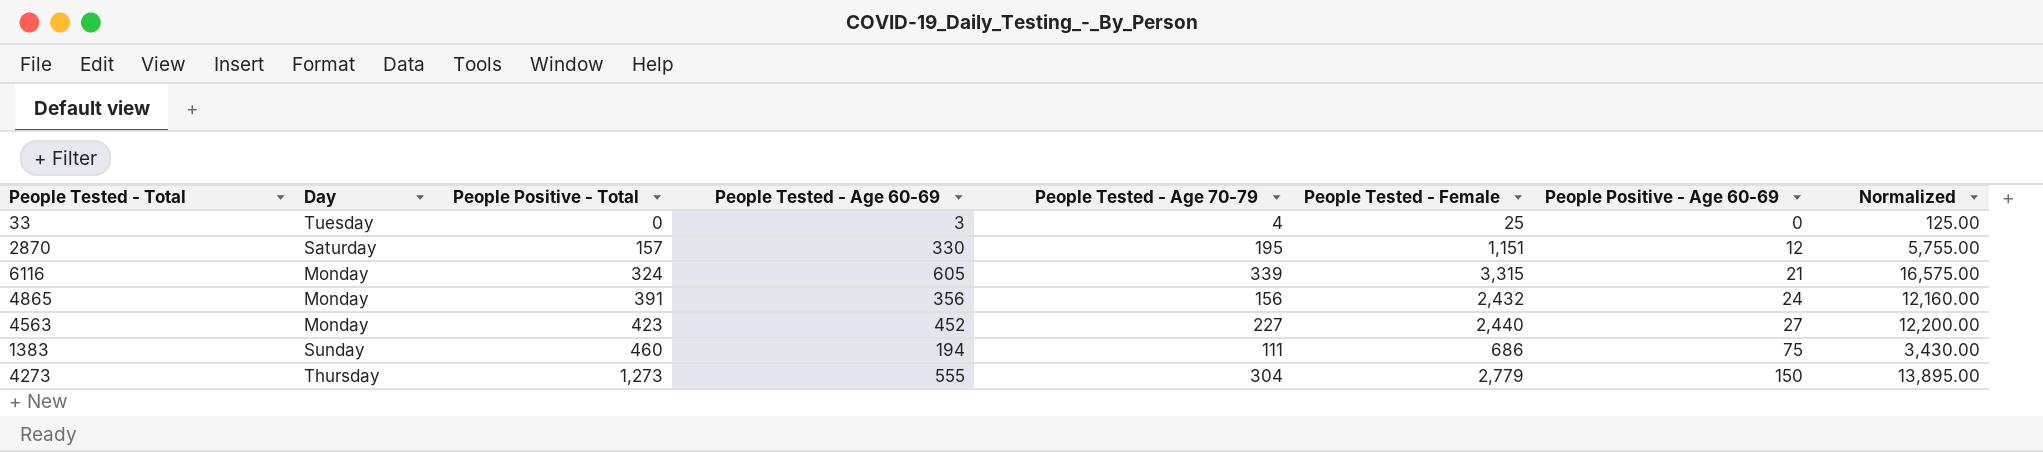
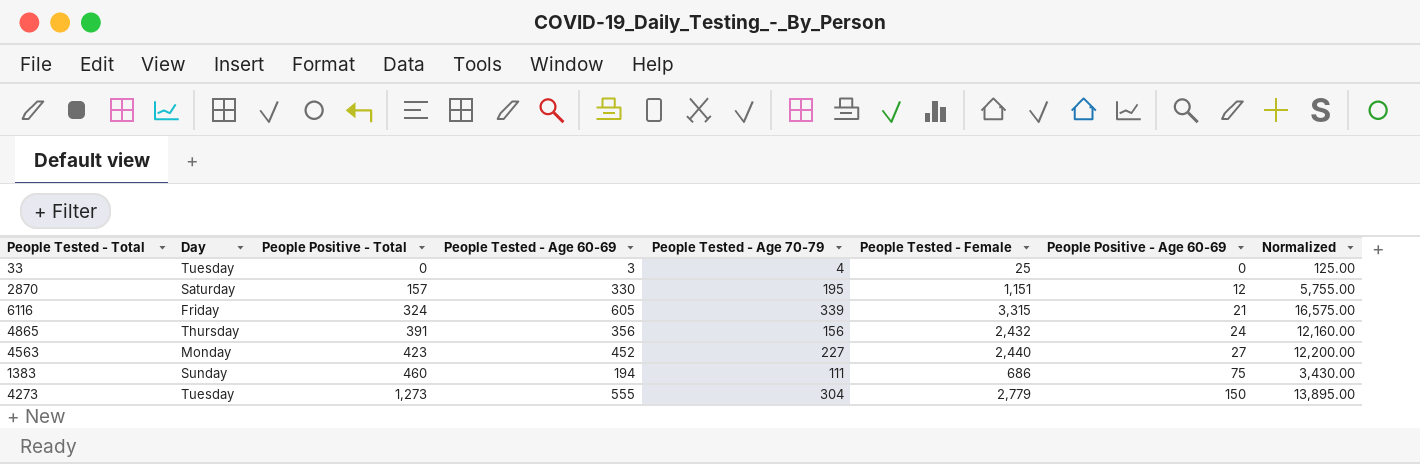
6116 | Day: Monday -> Friday
4865 | Day: Monday -> Thursday
4273 | Day: Thursday -> Tuesday

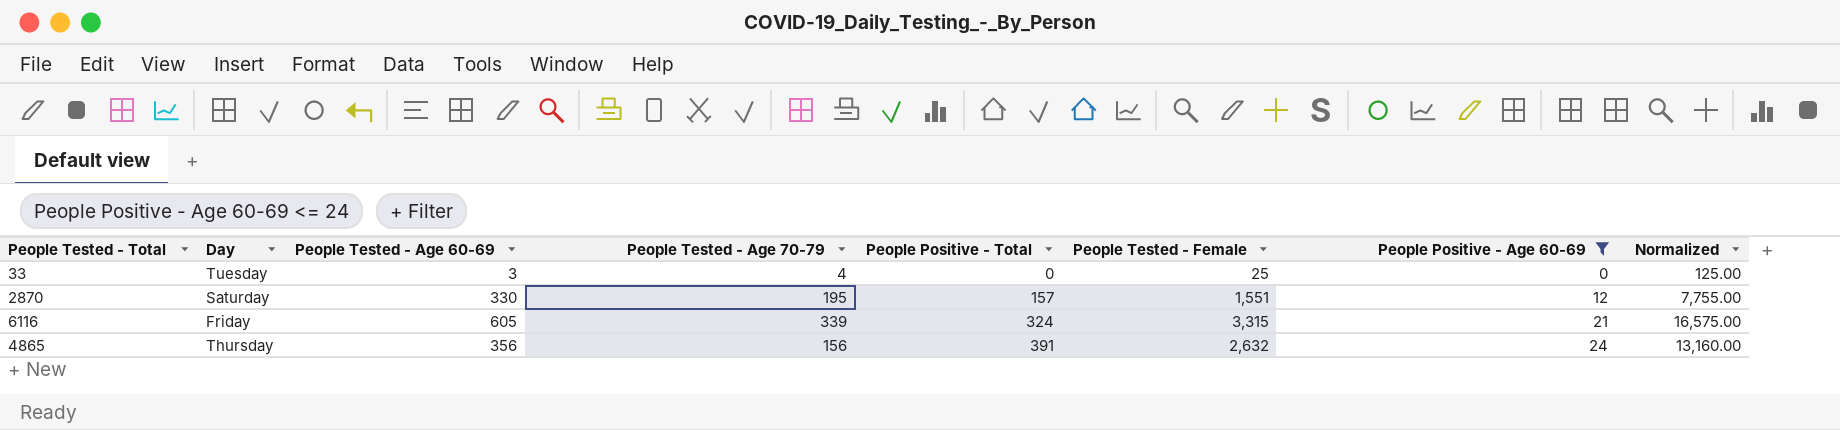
filter: none -> People Positive - Age 60-69 <= 24
column People Positive - Total | position: 3 -> 5
2870 | People Tested - Female: 1,151 -> 1,551
2870 | Normalized: 5,755.00 -> 7,755.00
4865 | People Tested - Female: 2,432 -> 2,632
4865 | Normalized: 12,160.00 -> 13,160.00

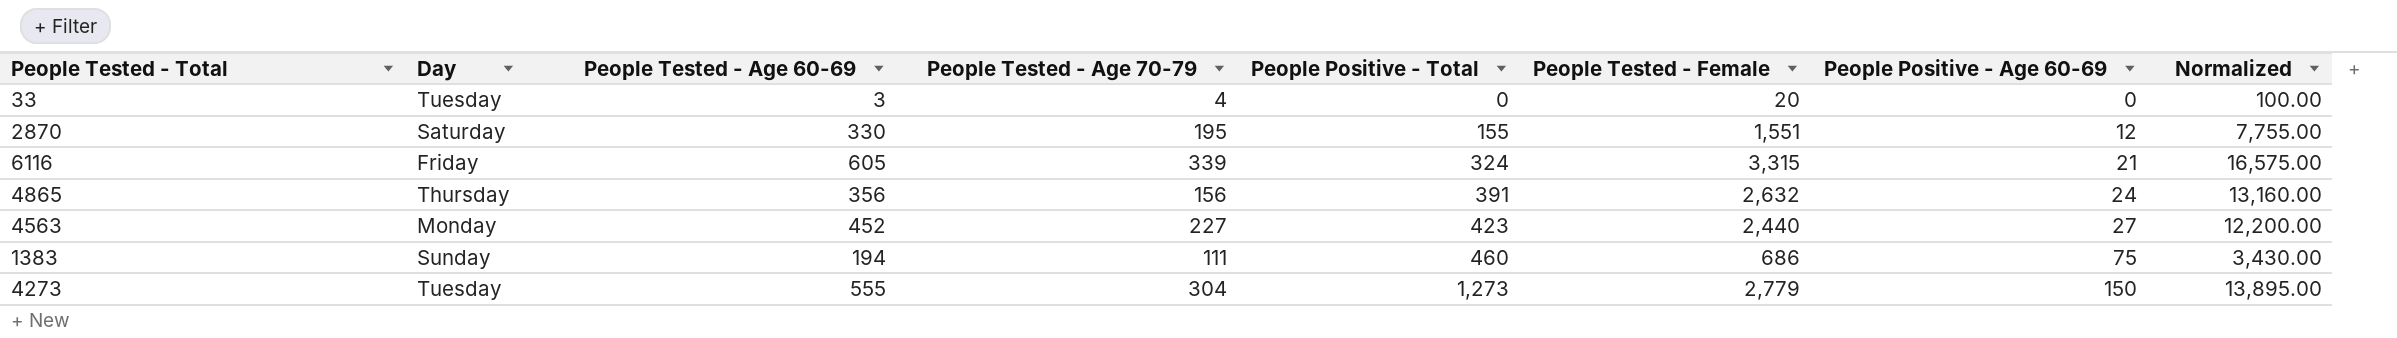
filter: People Positive - Age 60-69 <= 24 -> none
33 | People Tested - Female: 25 -> 20
33 | Normalized: 125.00 -> 100.00
2870 | People Positive - Total: 157 -> 155

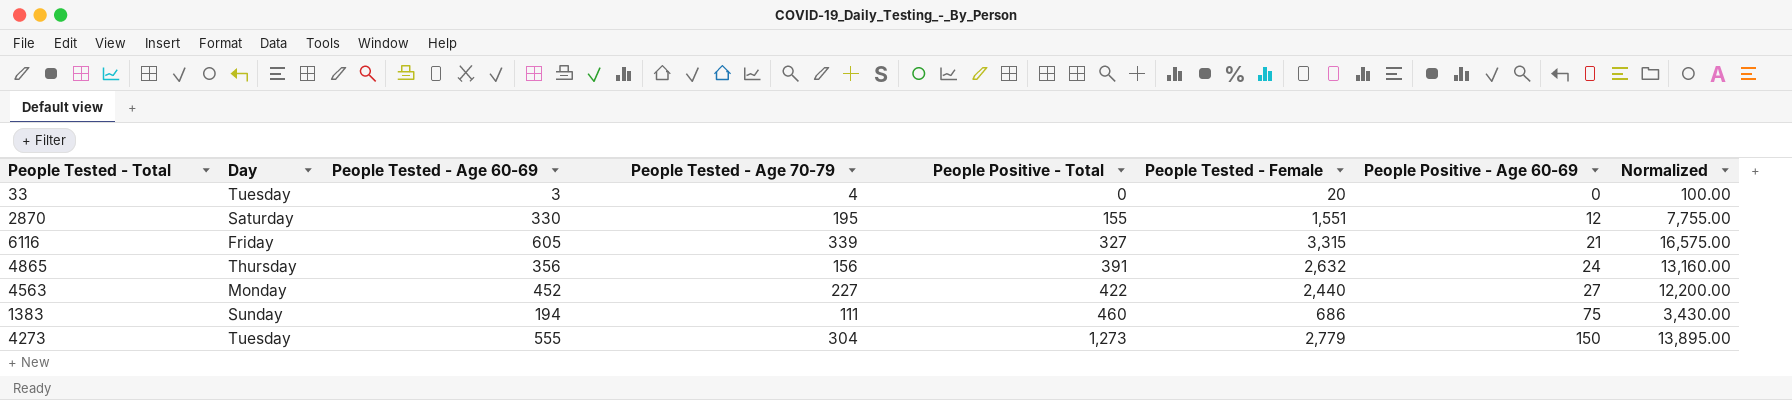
6116 | People Positive - Total: 324 -> 327
4563 | People Positive - Total: 423 -> 422

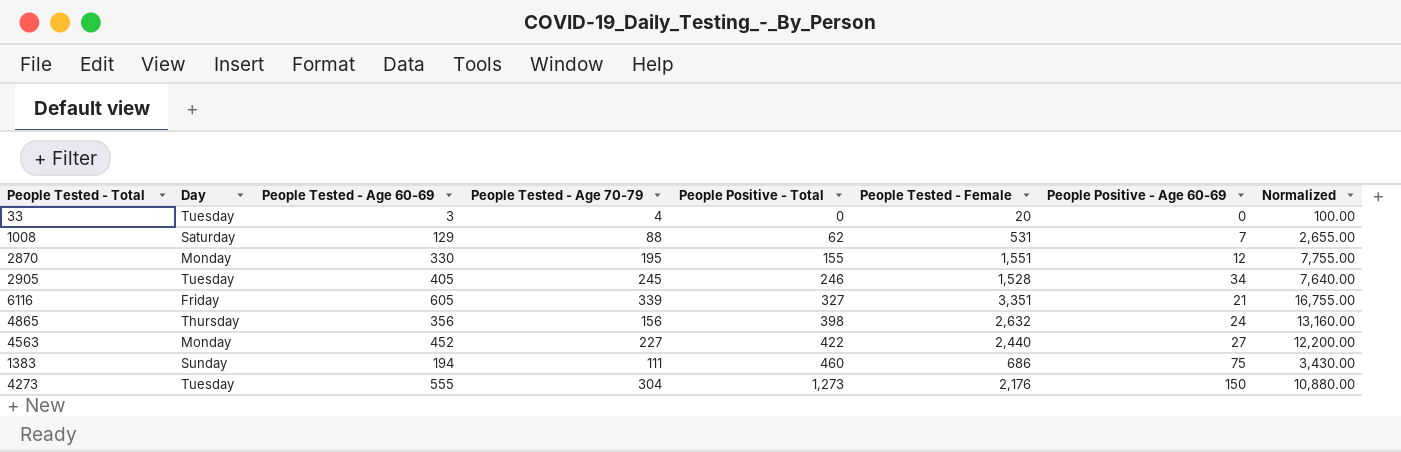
row 1008: none -> Saturday | 129 | 88 | 62 | 531 | 7 | 2,655.00
2870 | Day: Saturday -> Monday
row 2905: none -> Tuesday | 405 | 245 | 246 | 1,528 | 34 | 7,640.00
6116 | People Tested - Female: 3,315 -> 3,351
6116 | Normalized: 16,575.00 -> 16,755.00
4865 | People Positive - Total: 391 -> 398
4273 | People Tested - Female: 2,779 -> 2,176
4273 | Normalized: 13,895.00 -> 10,880.00

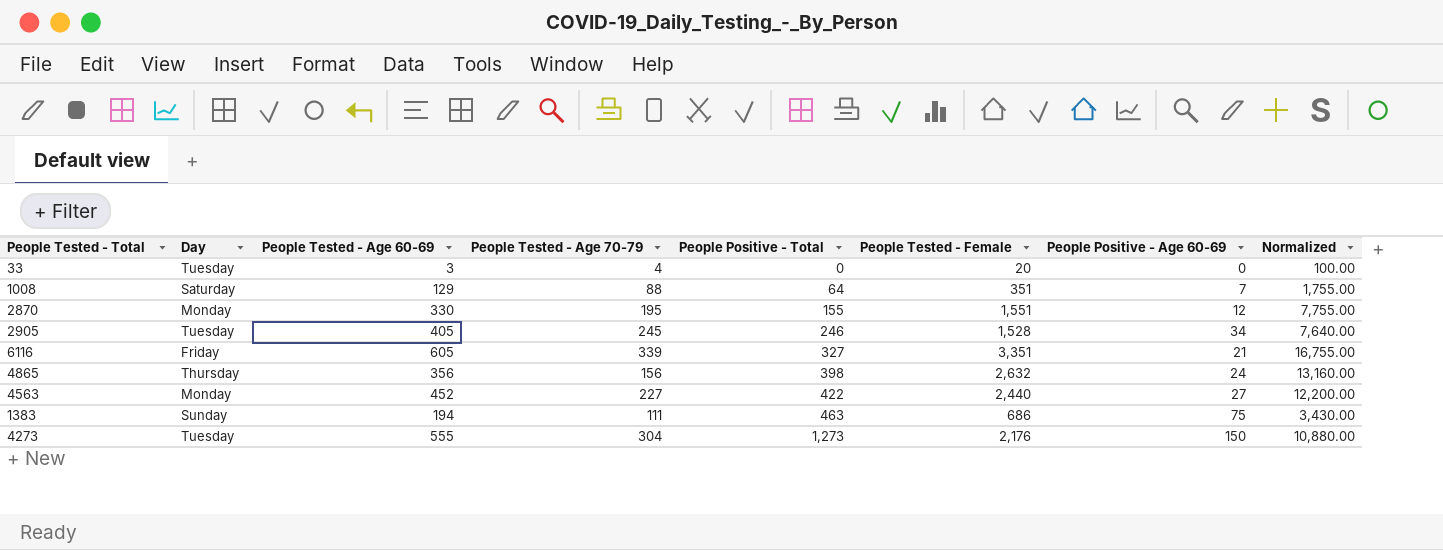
1008 | People Positive - Total: 62 -> 64
1008 | People Tested - Female: 531 -> 351
1008 | Normalized: 2,655.00 -> 1,755.00
1383 | People Positive - Total: 460 -> 463

